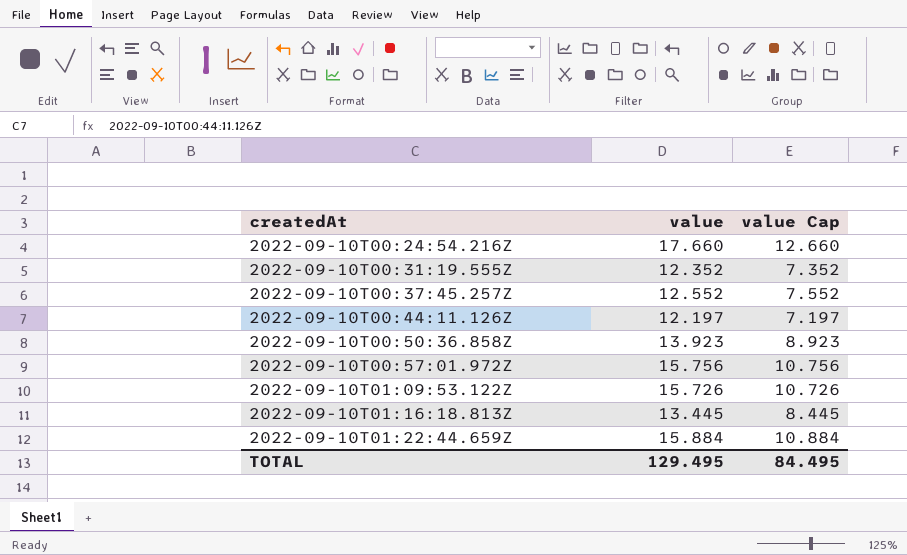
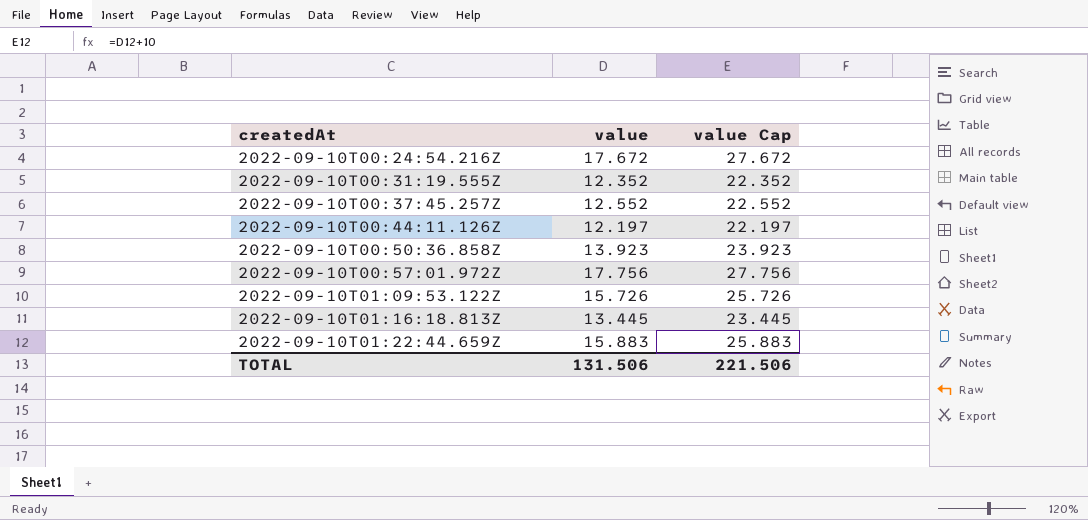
column value Cap | formula: [value] - 5 -> [value] + 10
2022-09-10T00:24:54.216Z | value: 17.660 -> 17.672
2022-09-10T00:57:01.972Z | value: 15.756 -> 17.756
2022-09-10T01:22:44.659Z | value: 15.884 -> 15.883
TOTAL | value: 129.495 -> 131.506
TOTAL | value Cap: 84.495 -> 221.506

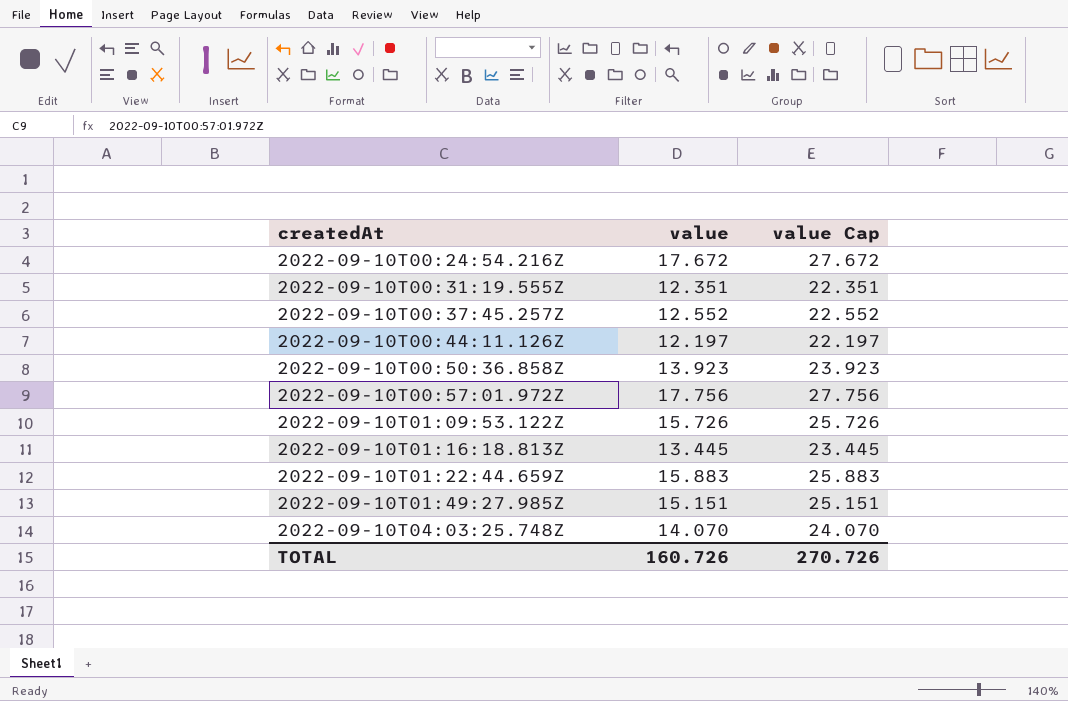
2022-09-10T00:31:19.555Z | value: 12.352 -> 12.351
2022-09-10T00:31:19.555Z | value Cap: 22.352 -> 22.351
row 2022-09-10T01:49:27.985Z: none -> 15.151 | 25.151
row 2022-09-10T04:03:25.748Z: none -> 14.070 | 24.070
TOTAL | value: 131.506 -> 160.726
TOTAL | value Cap: 221.506 -> 270.726

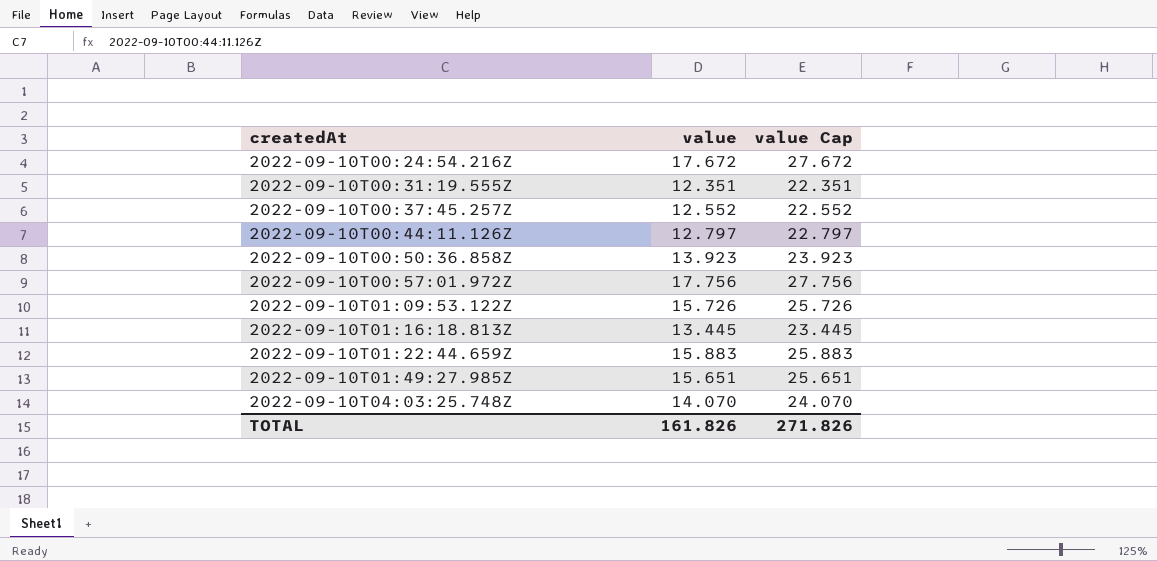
2022-09-10T00:44:11.126Z | value: 12.197 -> 12.797
2022-09-10T00:44:11.126Z | value Cap: 22.197 -> 22.797
2022-09-10T01:49:27.985Z | value: 15.151 -> 15.651
2022-09-10T01:49:27.985Z | value Cap: 25.151 -> 25.651
TOTAL | value: 160.726 -> 161.826
TOTAL | value Cap: 270.726 -> 271.826

